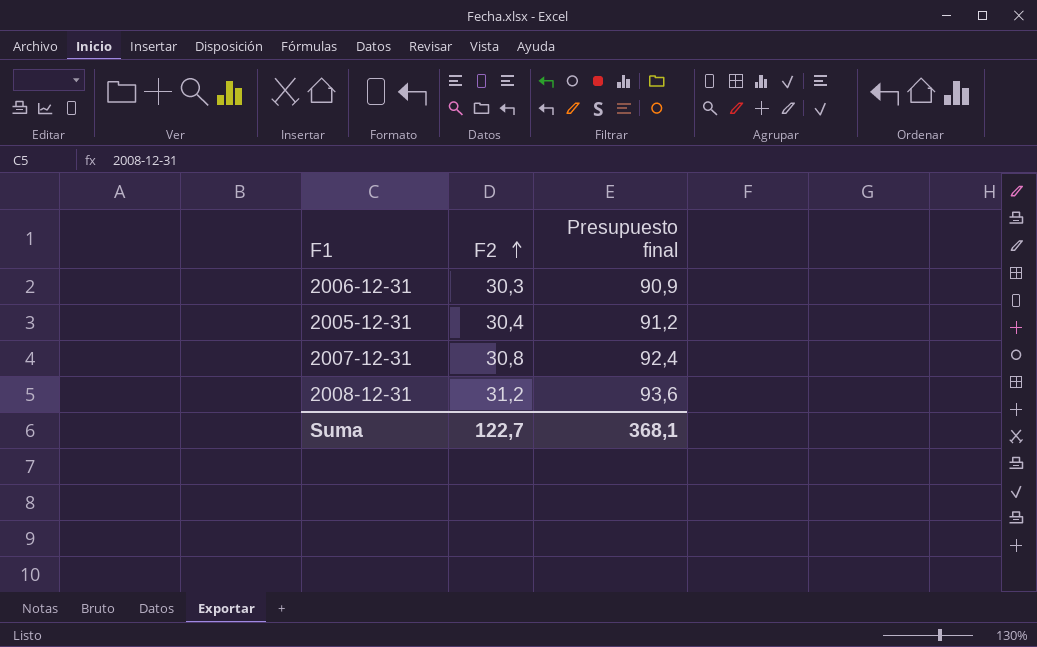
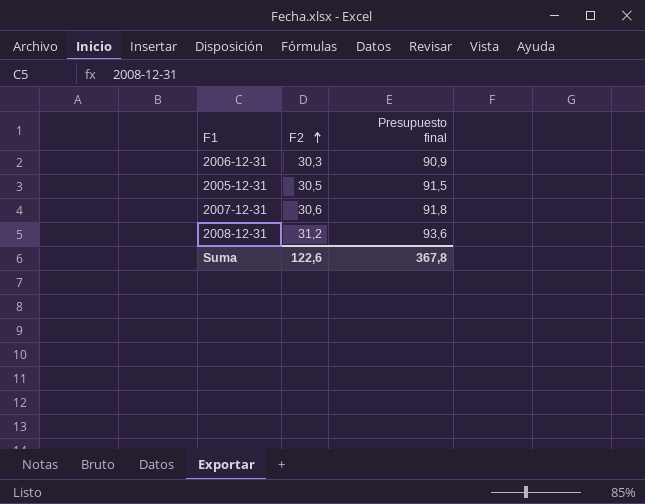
2005-12-31 | F2: 30,4 -> 30,5
2005-12-31 | Presupuesto final: 91,2 -> 91,5
2007-12-31 | F2: 30,8 -> 30,6
2007-12-31 | Presupuesto final: 92,4 -> 91,8
Suma | F2: 122,7 -> 122,6
Suma | Presupuesto final: 368,1 -> 367,8

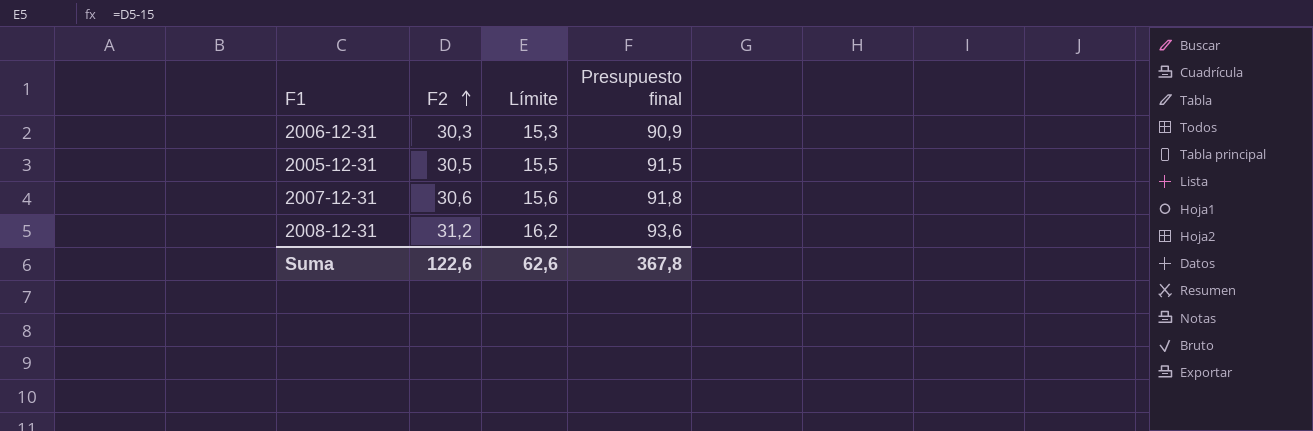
column Límite | formula: none -> [F2] - 15

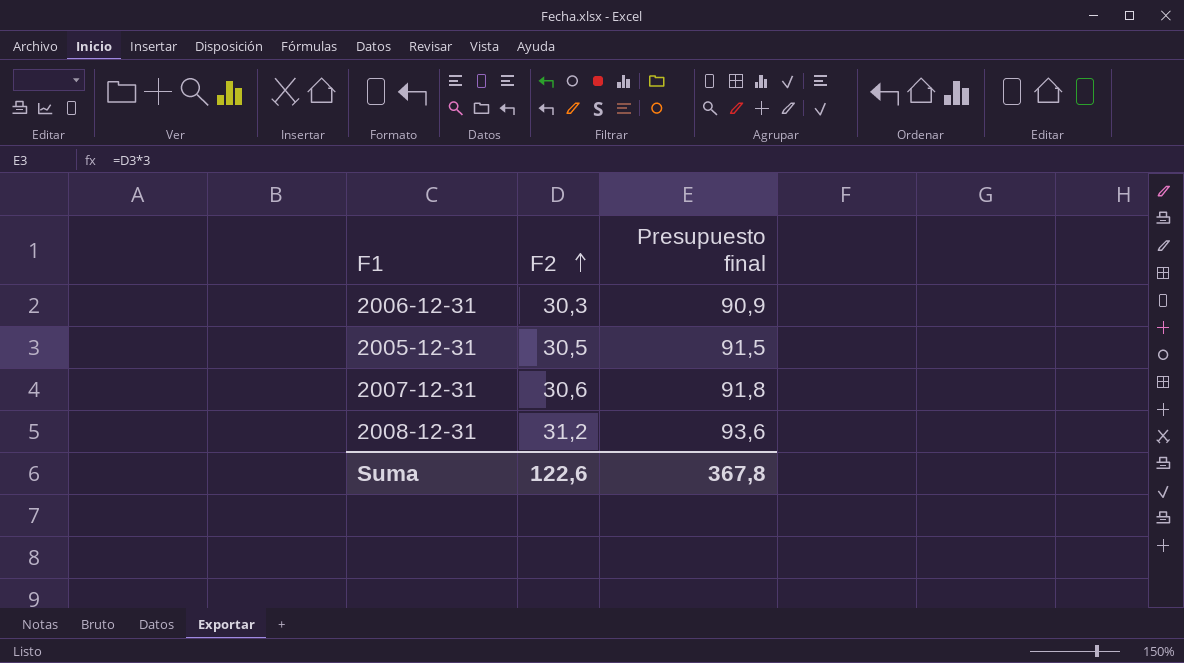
column Límite | formula: [F2] - 15 -> none

